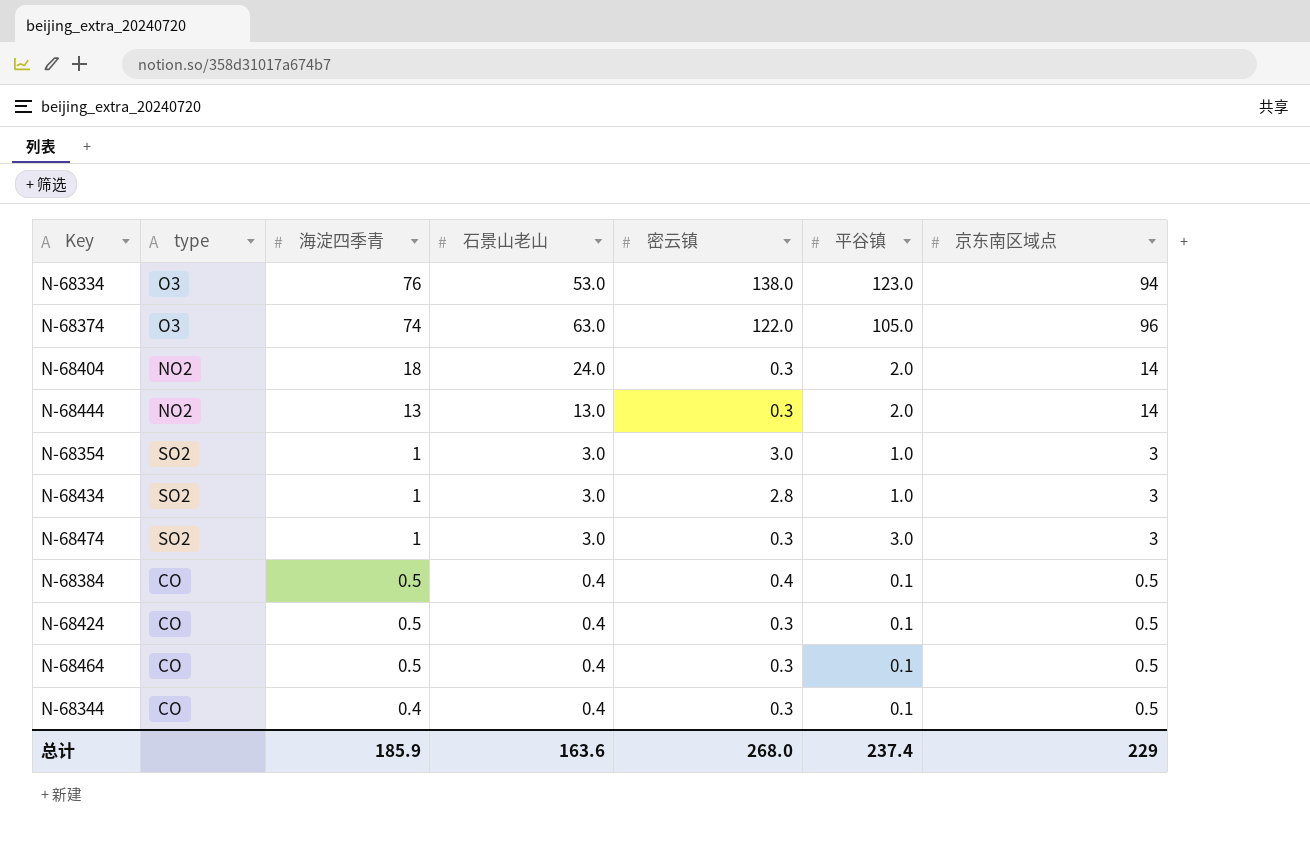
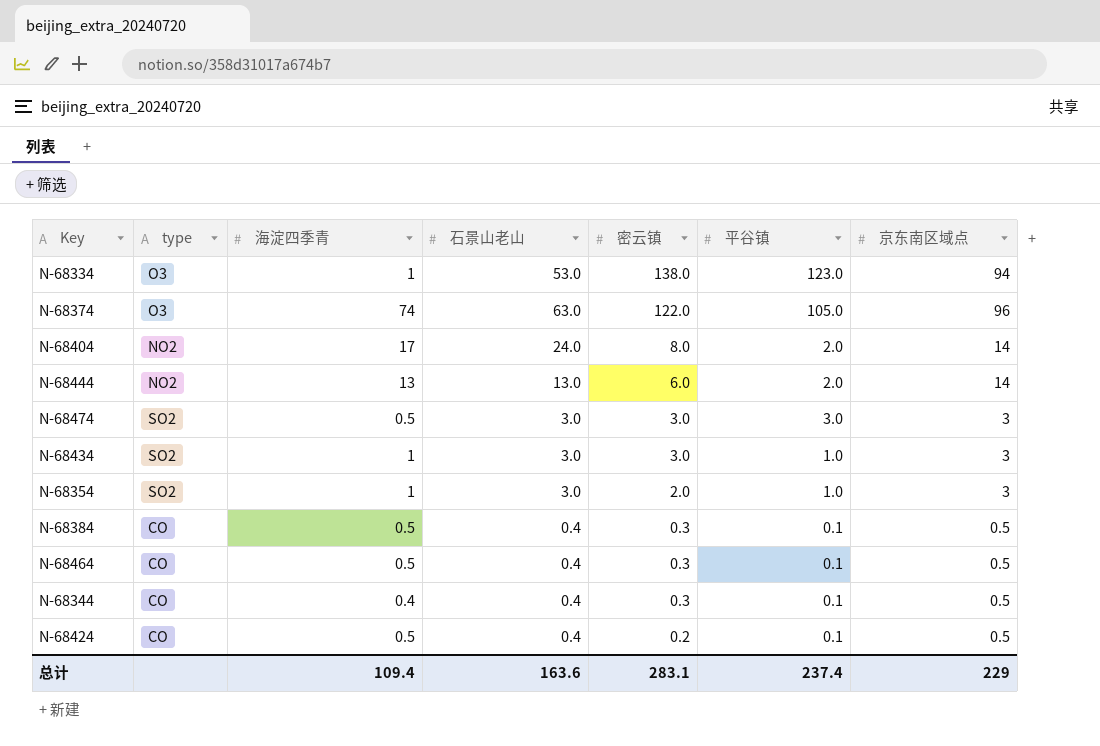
row order: 海淀四季青 descending -> 密云镇 descending
N-68334 | 海淀四季青: 76 -> 1
N-68404 | 海淀四季青: 18 -> 17
N-68404 | 密云镇: 0.3 -> 8.0
N-68444 | 密云镇: 0.3 -> 6.0
N-68474 | 海淀四季青: 1 -> 0.5
N-68474 | 密云镇: 0.3 -> 3.0
N-68434 | 密云镇: 2.8 -> 3.0
N-68354 | 密云镇: 3.0 -> 2.0
N-68384 | 密云镇: 0.4 -> 0.3
N-68424 | 密云镇: 0.3 -> 0.2
总计 | 海淀四季青: 185.9 -> 109.4
总计 | 密云镇: 268.0 -> 283.1

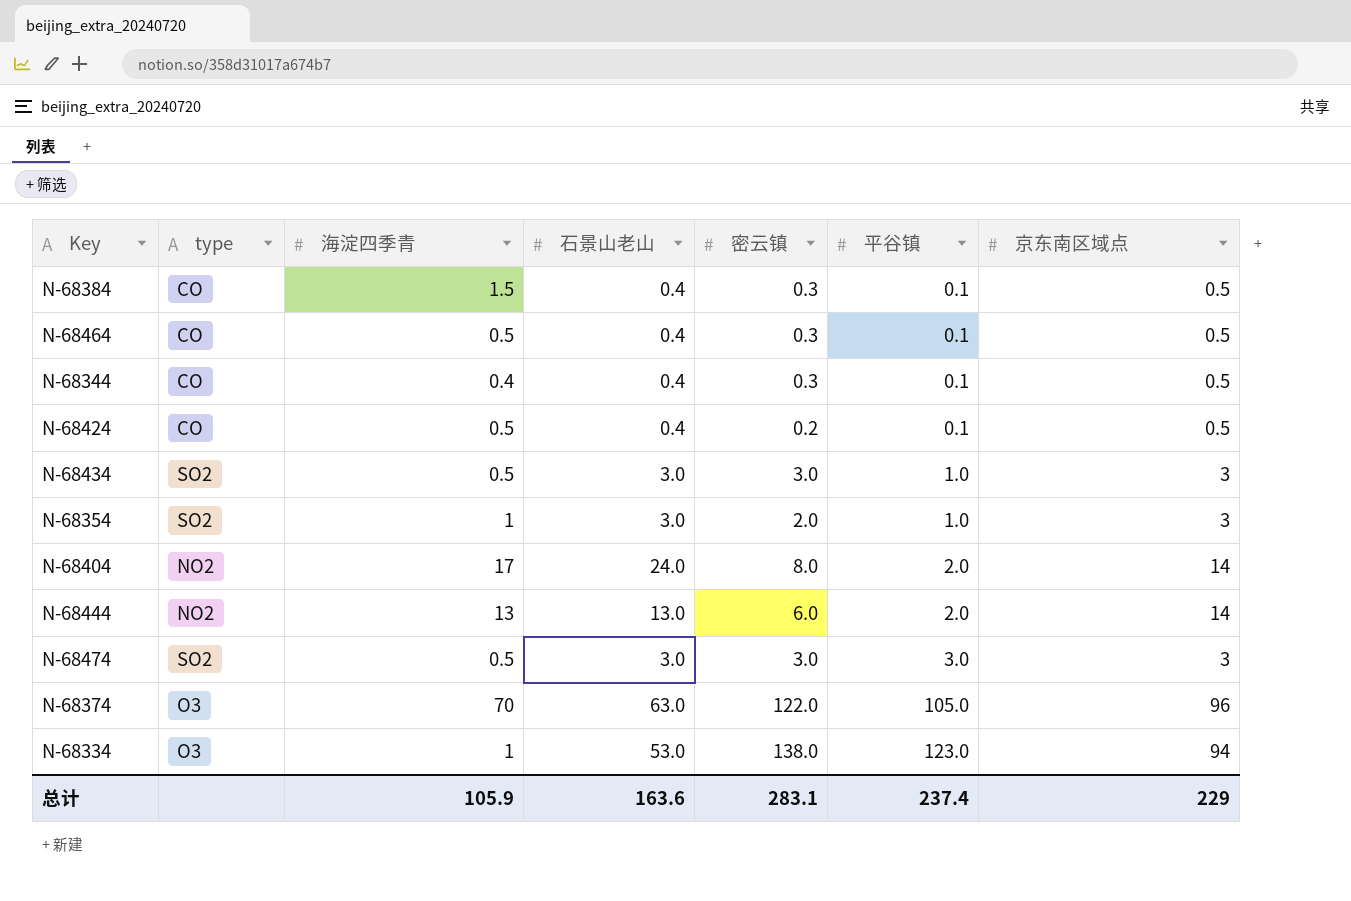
row order: 密云镇 descending -> 平谷镇 ascending
N-68384 | 海淀四季青: 0.5 -> 1.5
N-68434 | 海淀四季青: 1 -> 0.5
N-68374 | 海淀四季青: 74 -> 70
总计 | 海淀四季青: 109.4 -> 105.9

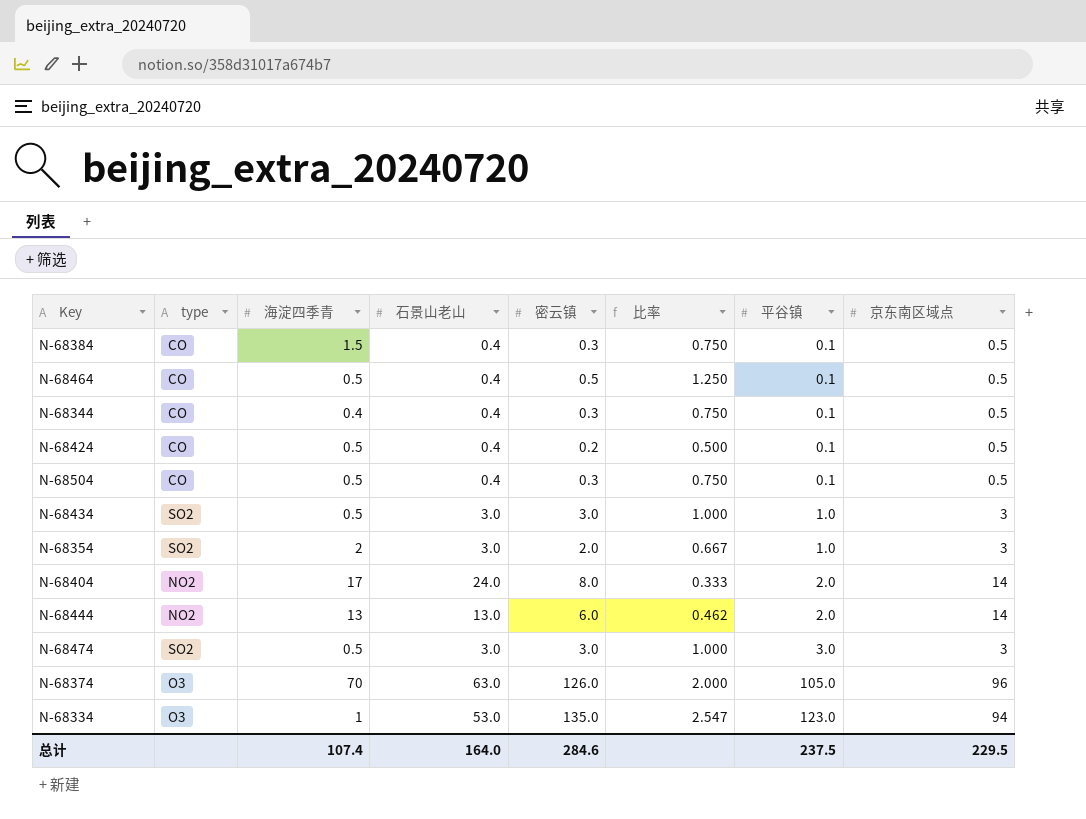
column 比率 | formula: none -> [密云镇] / [石景山老山]
N-68464 | 密云镇: 0.3 -> 0.5
row N-68504: none -> CO | 0.5 | 0.4 | 0.3 | 0.750 | 0.1 | 0.5
N-68354 | 海淀四季青: 1 -> 2
N-68374 | 密云镇: 122.0 -> 126.0
N-68334 | 密云镇: 138.0 -> 135.0
总计 | 海淀四季青: 105.9 -> 107.4
总计 | 石景山老山: 163.6 -> 164.0
总计 | 密云镇: 283.1 -> 284.6
总计 | 平谷镇: 237.4 -> 237.5
总计 | 京东南区域点: 229 -> 229.5

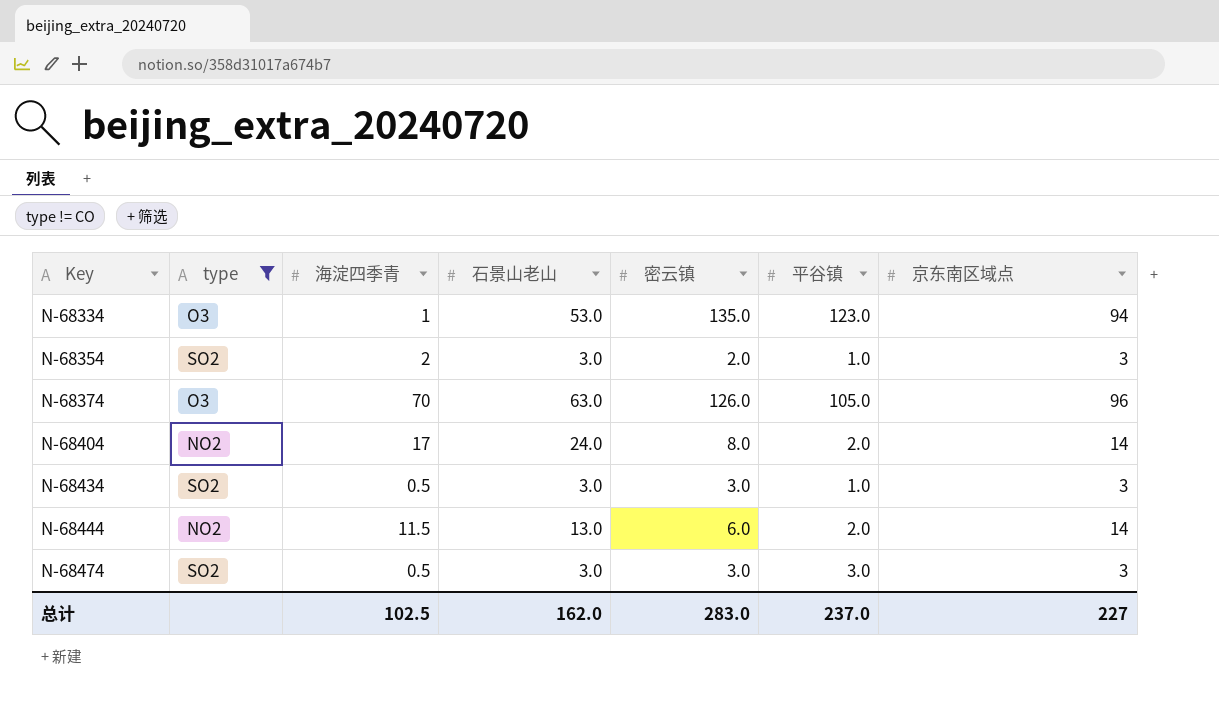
filter: none -> type != CO
row order: 平谷镇 ascending -> Key ascending
column 比率 | formula: [密云镇] / [石景山老山] -> none
N-68444 | 海淀四季青: 13 -> 11.5
总计 | 海淀四季青: 107.4 -> 102.5
总计 | 石景山老山: 164.0 -> 162.0
总计 | 密云镇: 284.6 -> 283.0
总计 | 平谷镇: 237.5 -> 237.0
总计 | 京东南区域点: 229.5 -> 227

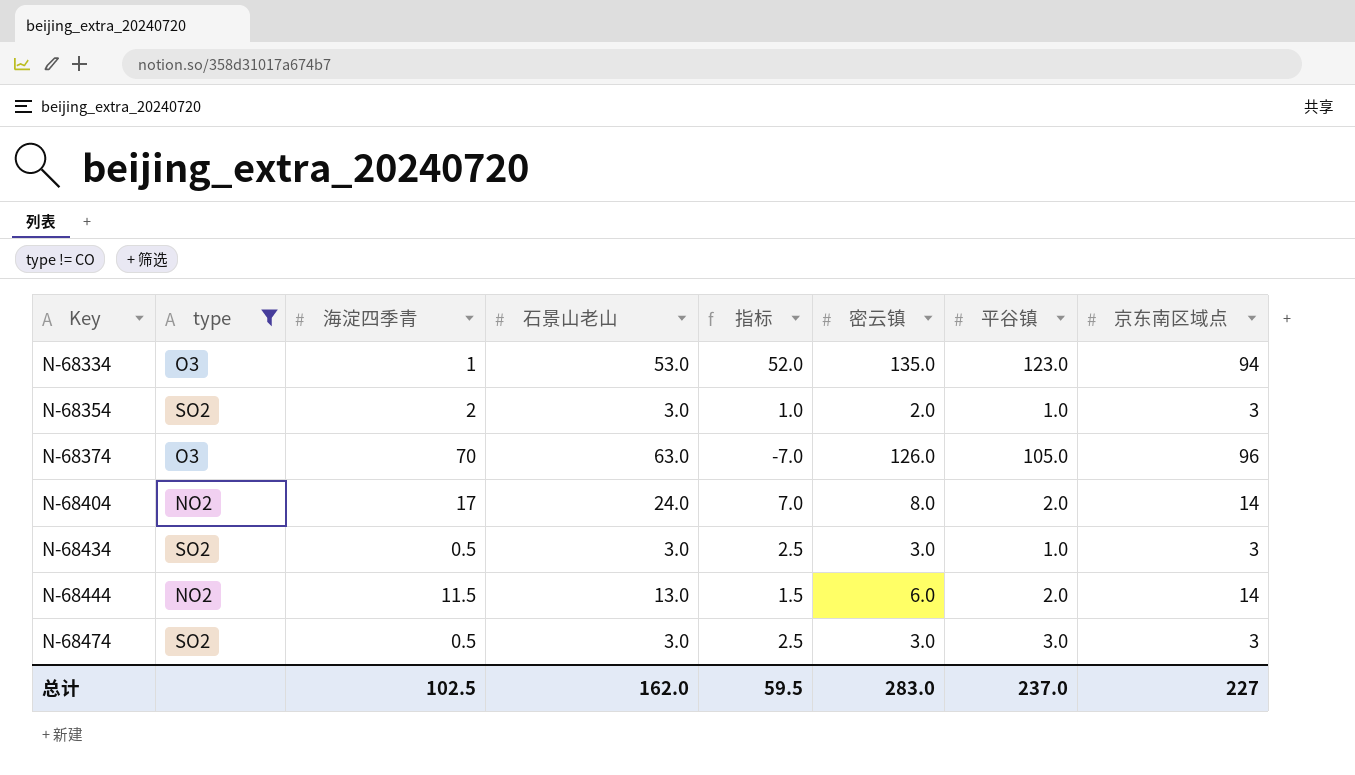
column 指标 | formula: none -> [石景山老山] - [海淀四季青]

